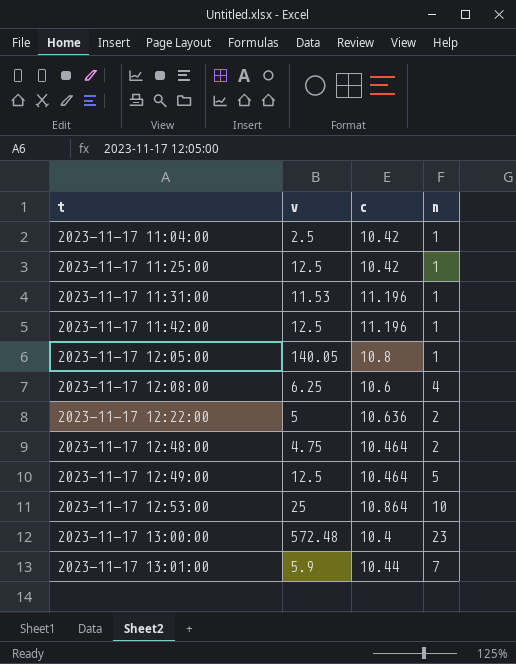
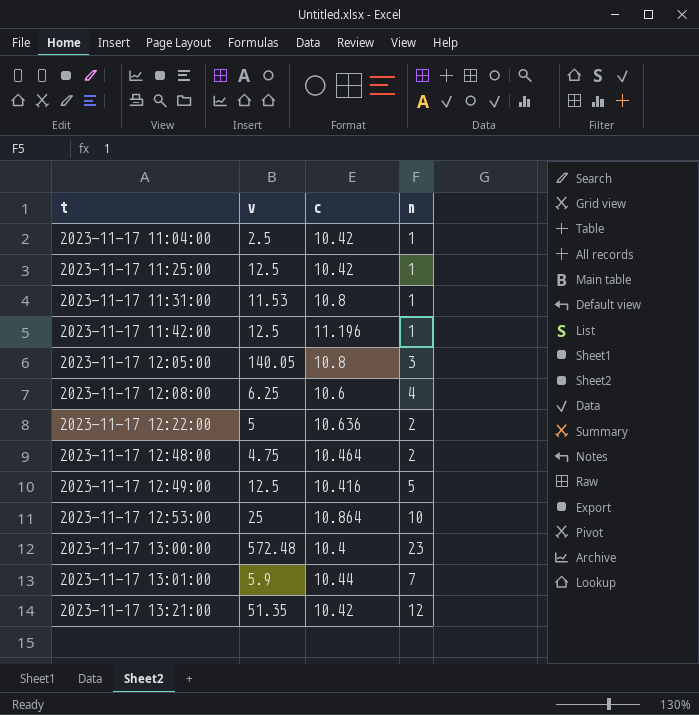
2023-11-17 11:31:00 | c: 11.196 -> 10.8
2023-11-17 12:05:00 | n: 1 -> 3
2023-11-17 12:49:00 | c: 10.464 -> 10.416
row 2023-11-17 13:21:00: none -> 51.35 | 10.42 | 12

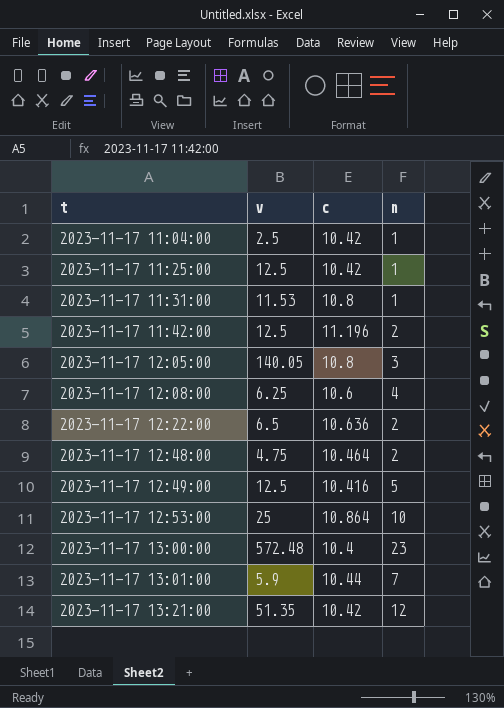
2023-11-17 11:42:00 | n: 1 -> 2
2023-11-17 12:22:00 | v: 5 -> 6.5

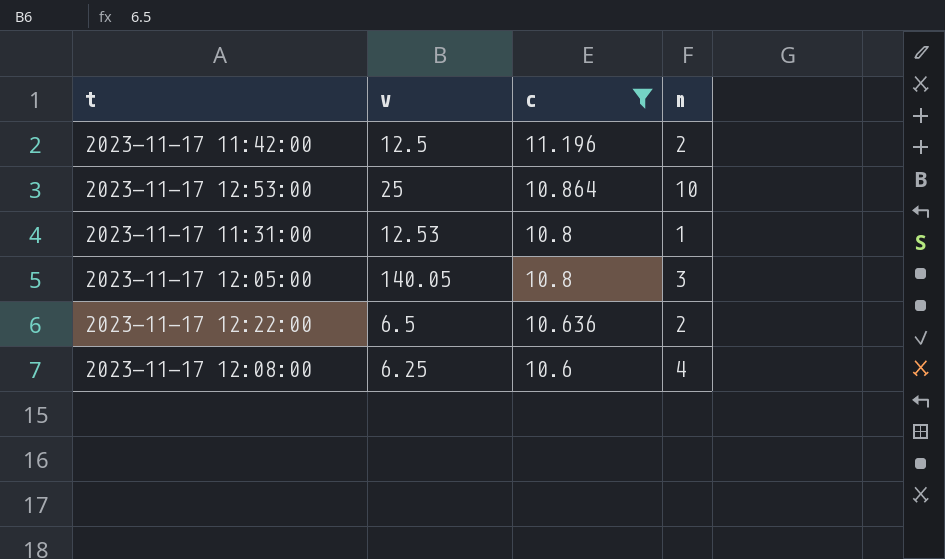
filter: none -> c >= 10.6
row order: t ascending -> c descending
2023-11-17 11:31:00 | v: 11.53 -> 12.53

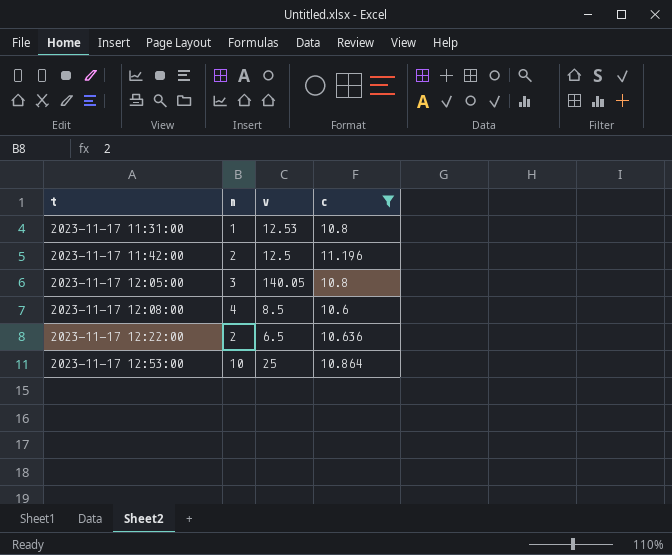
row order: c descending -> t ascending
column n | position: 4 -> 2
2023-11-17 12:08:00 | v: 6.25 -> 8.5

